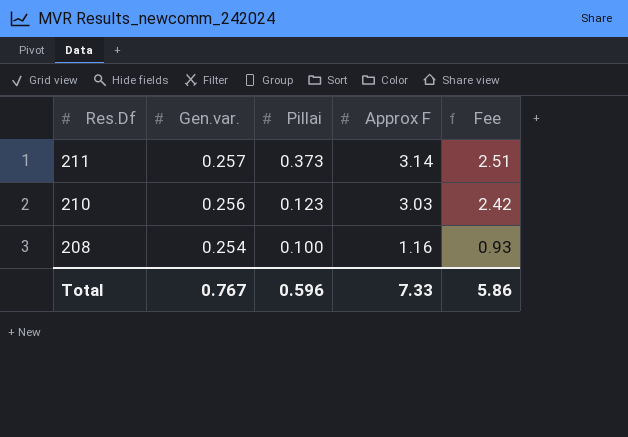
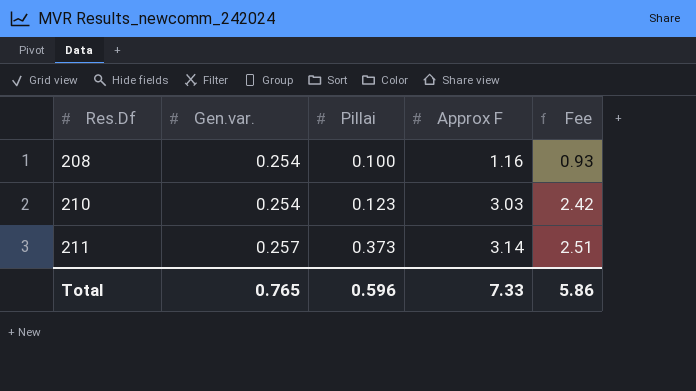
row order: Res.Df descending -> Res.Df ascending
210 | Gen.var.: 0.256 -> 0.254
Total | Gen.var.: 0.767 -> 0.765

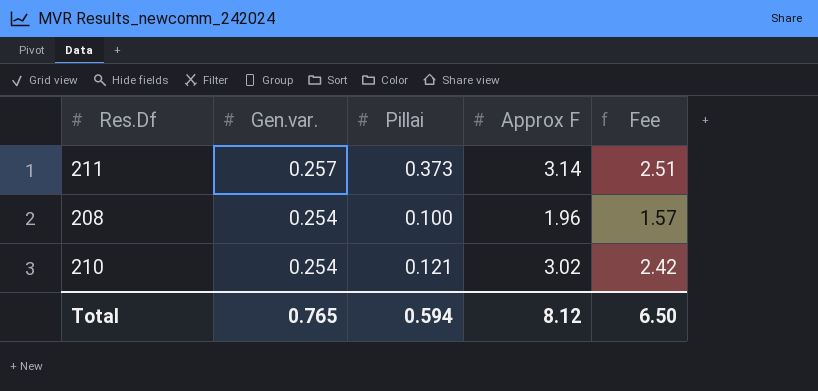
row order: Res.Df ascending -> Gen.var. descending
208 | Approx F: 1.16 -> 1.96
208 | Fee: 0.93 -> 1.57
210 | Pillai: 0.123 -> 0.121
210 | Approx F: 3.03 -> 3.02
Total | Pillai: 0.596 -> 0.594
Total | Approx F: 7.33 -> 8.12
Total | Fee: 5.86 -> 6.50

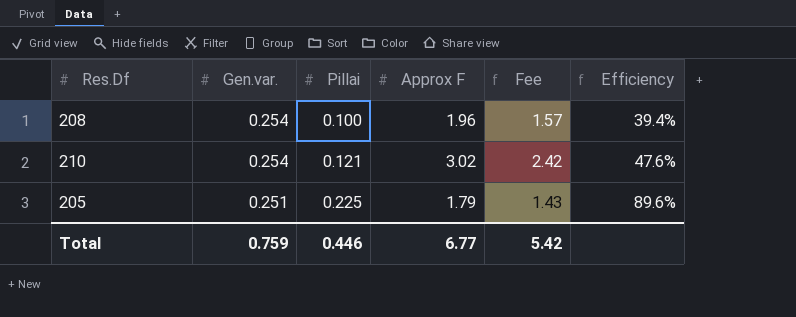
column Efficiency | formula: none -> [Pillai] / [Gen.var.]
row 211: 0.257 | 0.373 | 3.14 | 2.51 -> none
row 205: none -> 0.251 | 0.225 | 1.79 | 1.43 | 89.6%
Total | Gen.var.: 0.765 -> 0.759
Total | Pillai: 0.594 -> 0.446
Total | Approx F: 8.12 -> 6.77
Total | Fee: 6.50 -> 5.42

